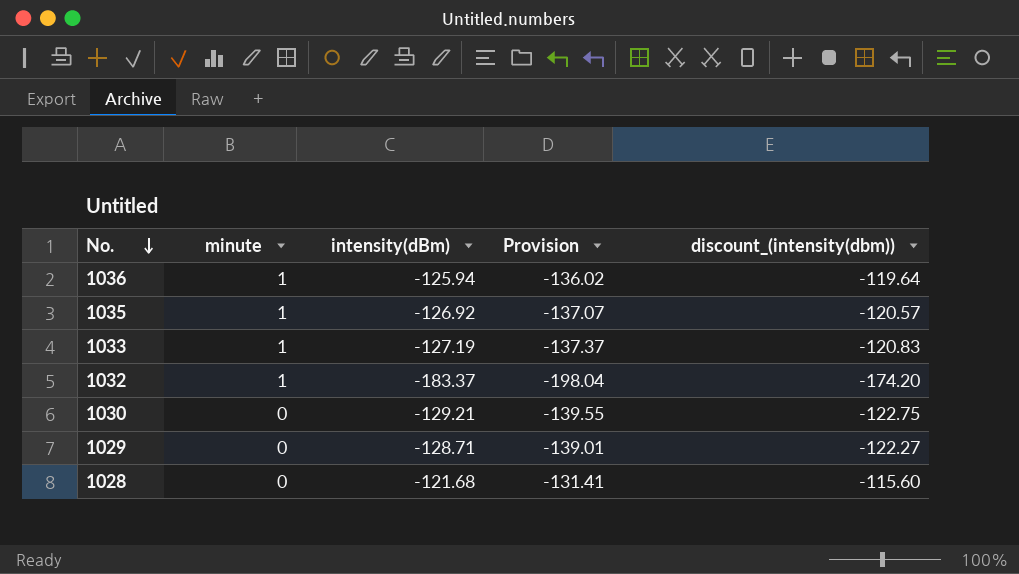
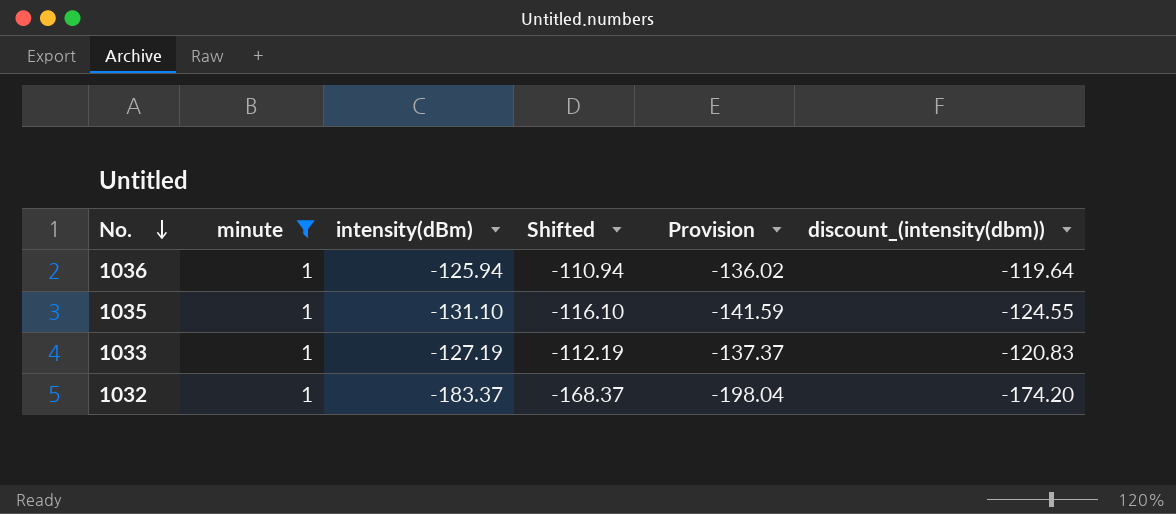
filter: none -> minute = 1
column Shifted | formula: none -> [intensity(dBm)] + 15
1035 | intensity(dBm): -126.92 -> -131.10
1035 | Provision: -137.07 -> -141.59
1035 | discount_(intensity(dbm)): -120.57 -> -124.55

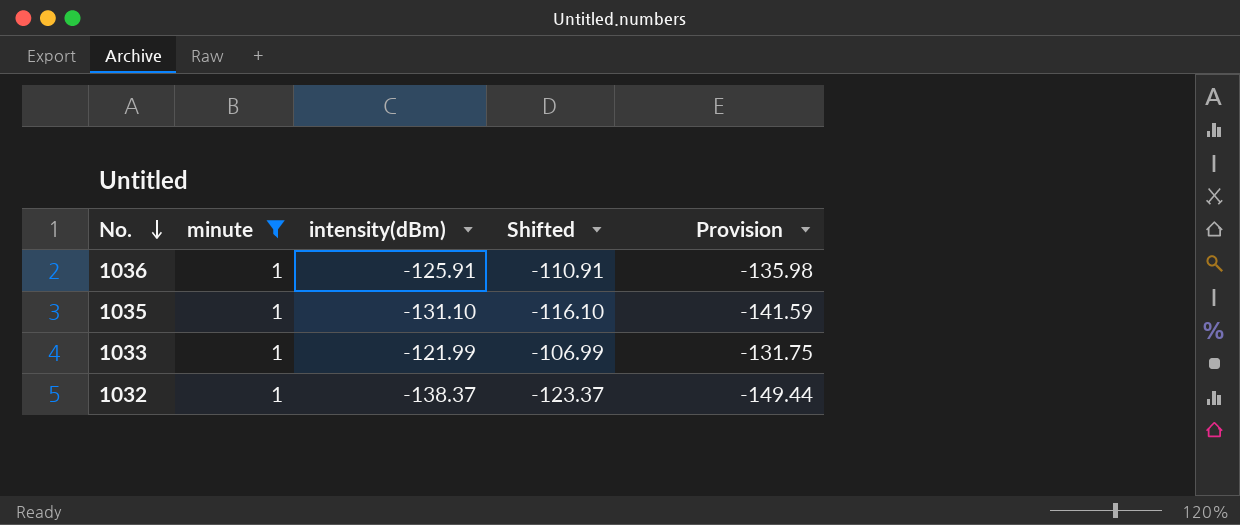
column discount_(intensity(dbm)) | formula: [intensity(dBm)] * 0.95 -> none
1036 | intensity(dBm): -125.94 -> -125.91
1036 | Shifted: -110.94 -> -110.91
1036 | Provision: -136.02 -> -135.98
1033 | intensity(dBm): -127.19 -> -121.99
1033 | Shifted: -112.19 -> -106.99
1033 | Provision: -137.37 -> -131.75
1032 | intensity(dBm): -183.37 -> -138.37
1032 | Shifted: -168.37 -> -123.37
1032 | Provision: -198.04 -> -149.44

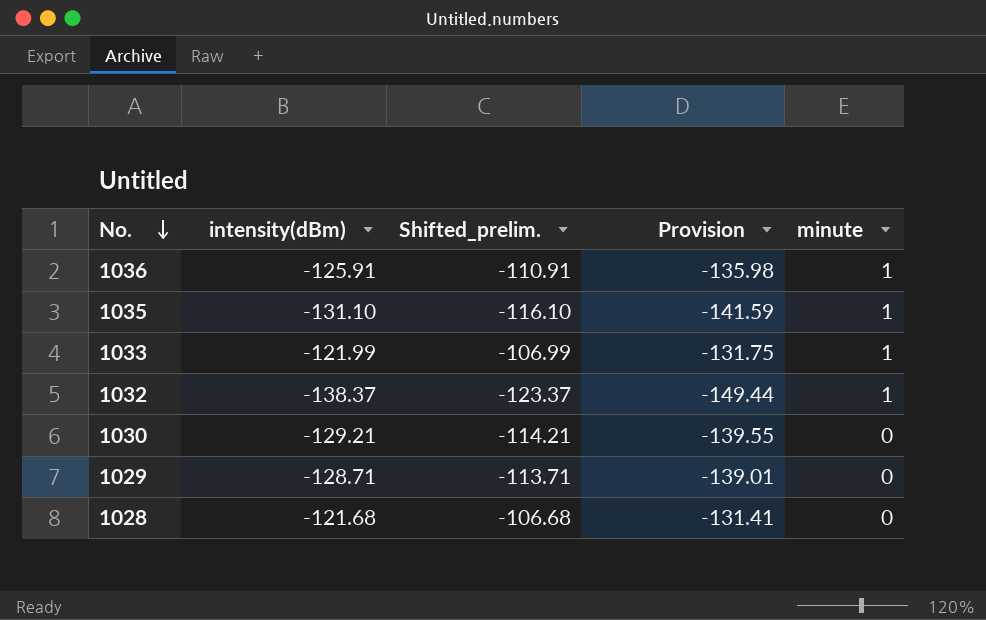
filter: minute = 1 -> none
column name: Shifted -> Shifted_prelim.
column minute | position: 2 -> 5

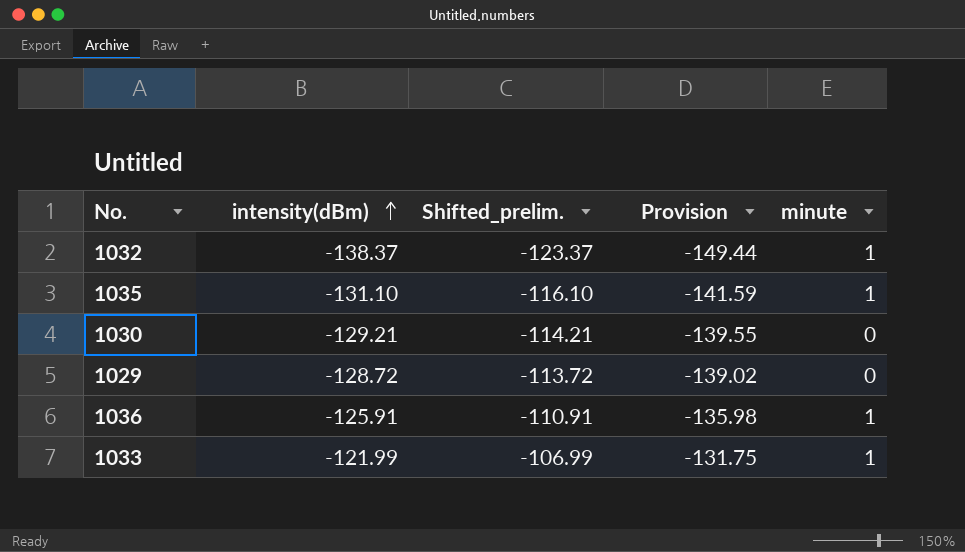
row order: No. descending -> intensity(dBm) ascending
row 1028: -121.68 | -106.68 | -131.41 | 0 -> none
1029 | intensity(dBm): -128.71 -> -128.72
1029 | Shifted_prelim.: -113.71 -> -113.72
1029 | Provision: -139.01 -> -139.02

